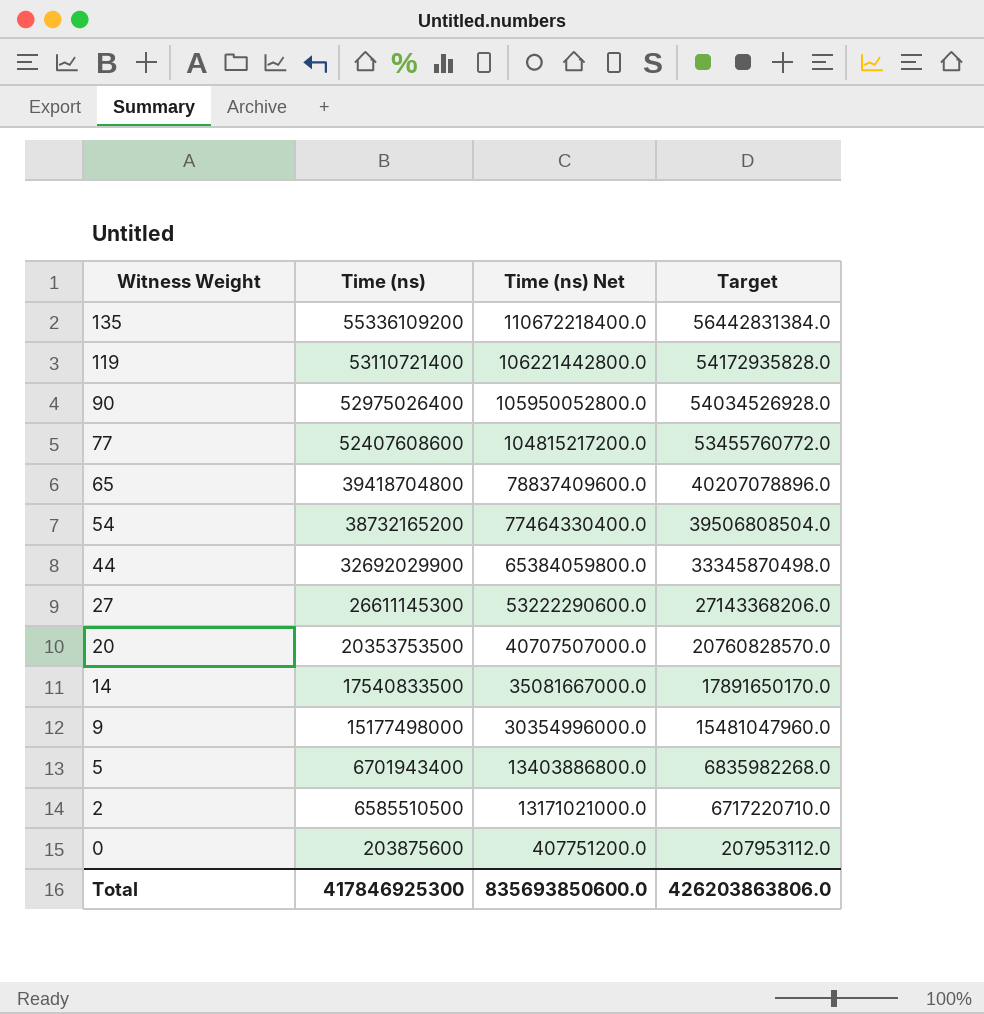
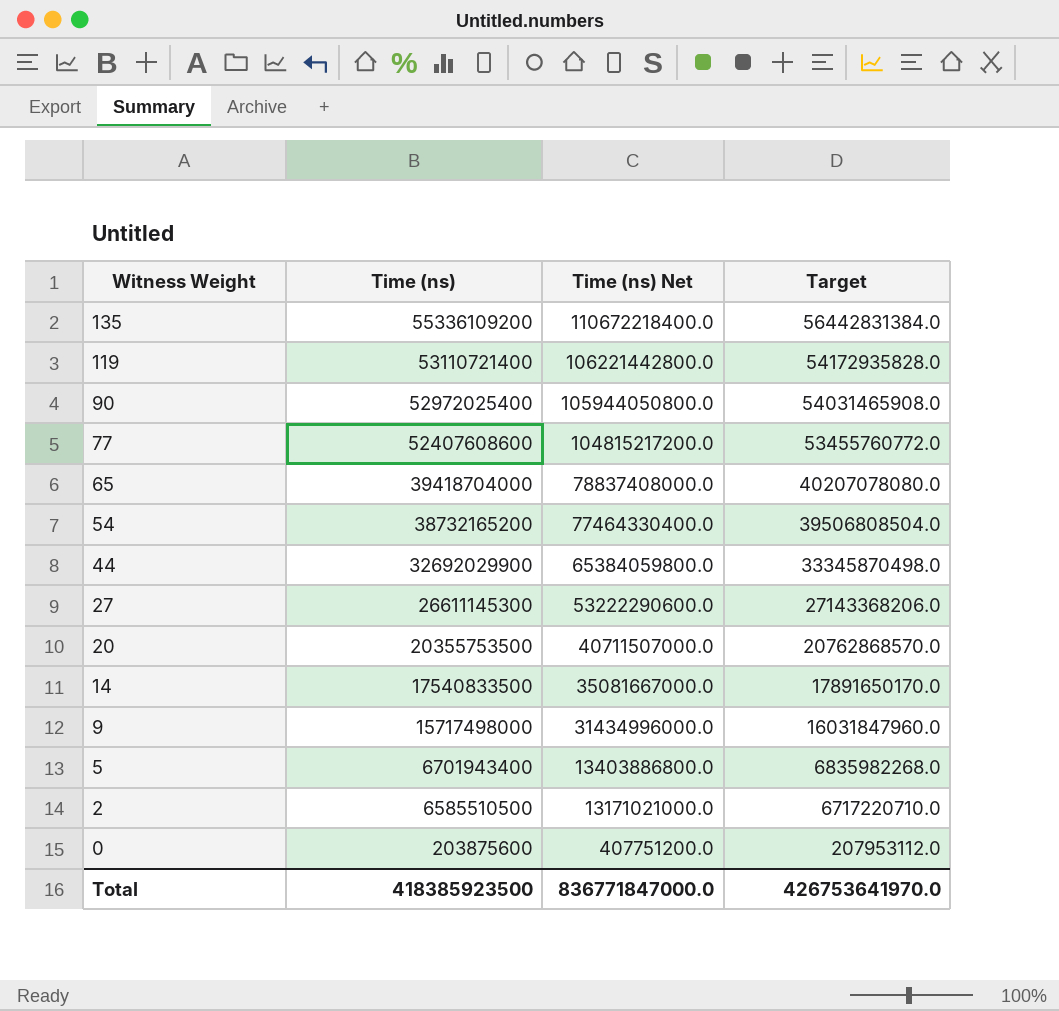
90 | Time (ns): 52975026400 -> 52972025400
90 | Time (ns) Net: 105950052800.0 -> 105944050800.0
90 | Target: 54034526928.0 -> 54031465908.0
65 | Time (ns): 39418704800 -> 39418704000
65 | Time (ns) Net: 78837409600.0 -> 78837408000.0
65 | Target: 40207078896.0 -> 40207078080.0
20 | Time (ns): 20353753500 -> 20355753500
20 | Time (ns) Net: 40707507000.0 -> 40711507000.0
20 | Target: 20760828570.0 -> 20762868570.0
9 | Time (ns): 15177498000 -> 15717498000
9 | Time (ns) Net: 30354996000.0 -> 31434996000.0
9 | Target: 15481047960.0 -> 16031847960.0
Total | Time (ns): 417846925300 -> 418385923500
Total | Time (ns) Net: 835693850600.0 -> 836771847000.0
Total | Target: 426203863806.0 -> 426753641970.0

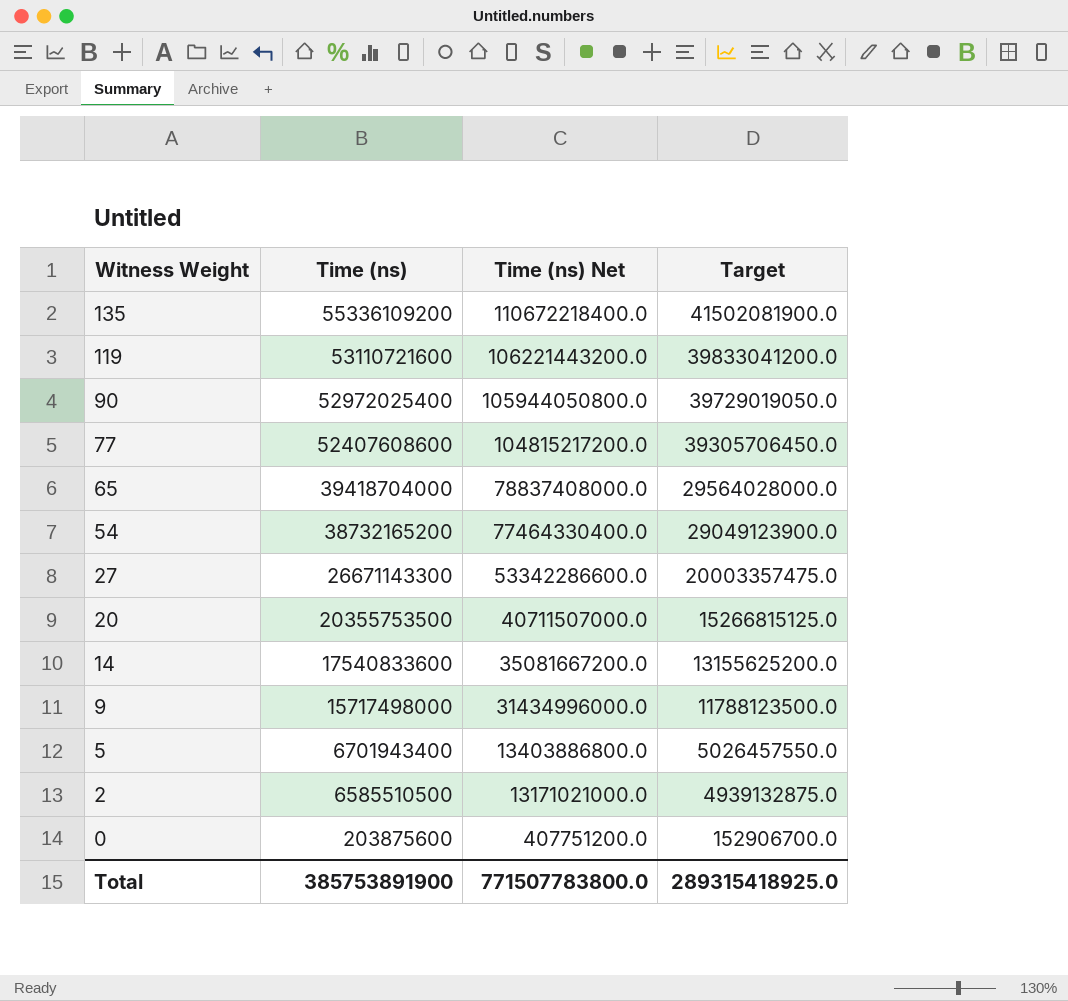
column Target | formula: [Time (ns)] * 1.02 -> [Time (ns)] * 0.75
row 44: 32692029900 | 65384059800.0 | 33345870498.0 -> none
119 | Time (ns): 53110721400 -> 53110721600
119 | Time (ns) Net: 106221442800.0 -> 106221443200.0
27 | Time (ns): 26611145300 -> 26671143300
27 | Time (ns) Net: 53222290600.0 -> 53342286600.0
14 | Time (ns): 17540833500 -> 17540833600
14 | Time (ns) Net: 35081667000.0 -> 35081667200.0
Total | Time (ns): 418385923500 -> 385753891900
Total | Time (ns) Net: 836771847000.0 -> 771507783800.0
Total | Target: 426753641970.0 -> 289315418925.0

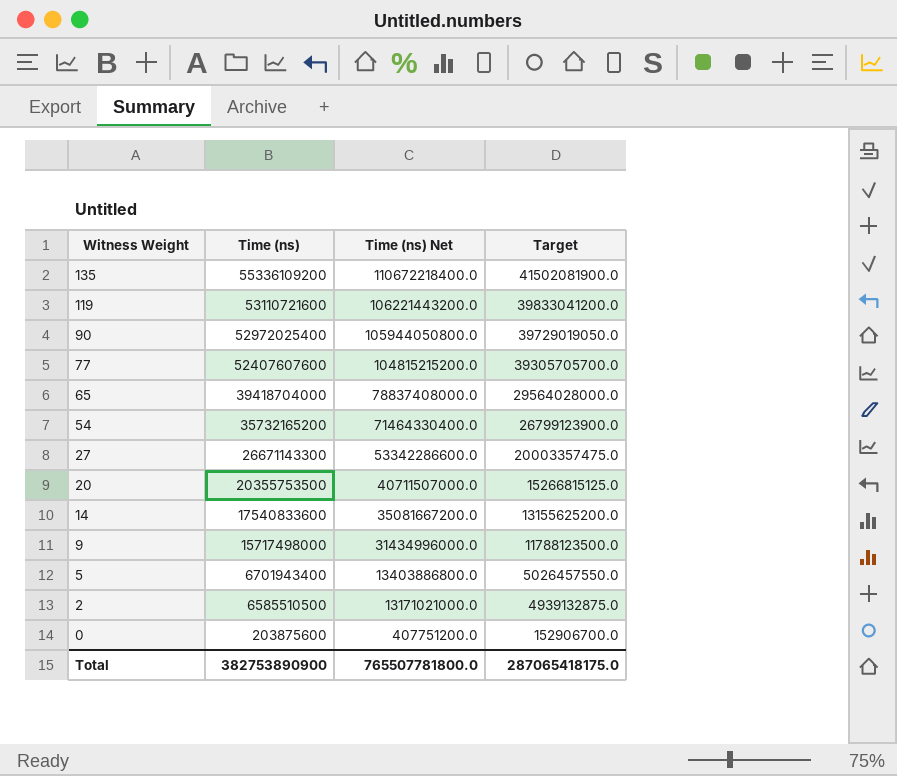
77 | Time (ns): 52407608600 -> 52407607600
77 | Time (ns) Net: 104815217200.0 -> 104815215200.0
77 | Target: 39305706450.0 -> 39305705700.0
54 | Time (ns): 38732165200 -> 35732165200
54 | Time (ns) Net: 77464330400.0 -> 71464330400.0
54 | Target: 29049123900.0 -> 26799123900.0
Total | Time (ns): 385753891900 -> 382753890900
Total | Time (ns) Net: 771507783800.0 -> 765507781800.0
Total | Target: 289315418925.0 -> 287065418175.0

